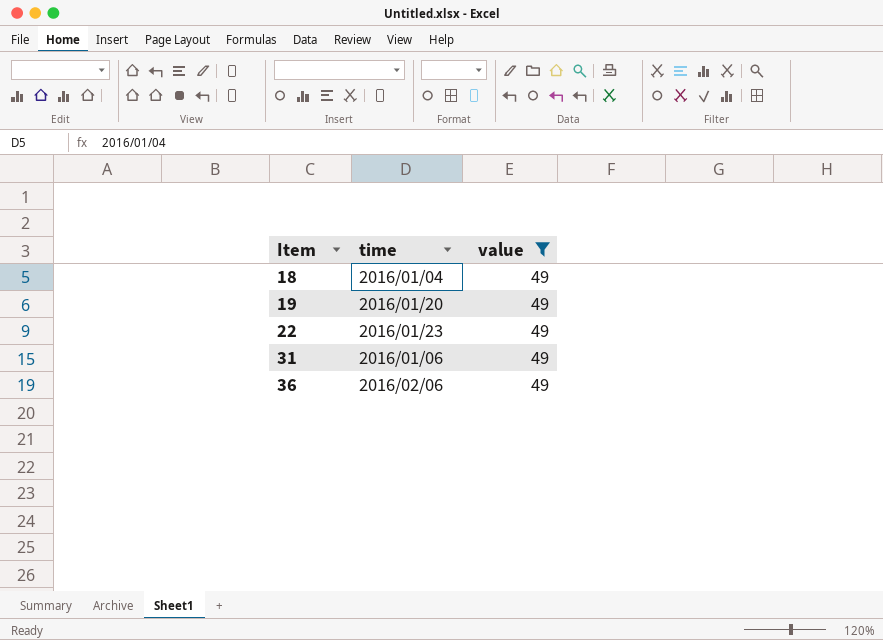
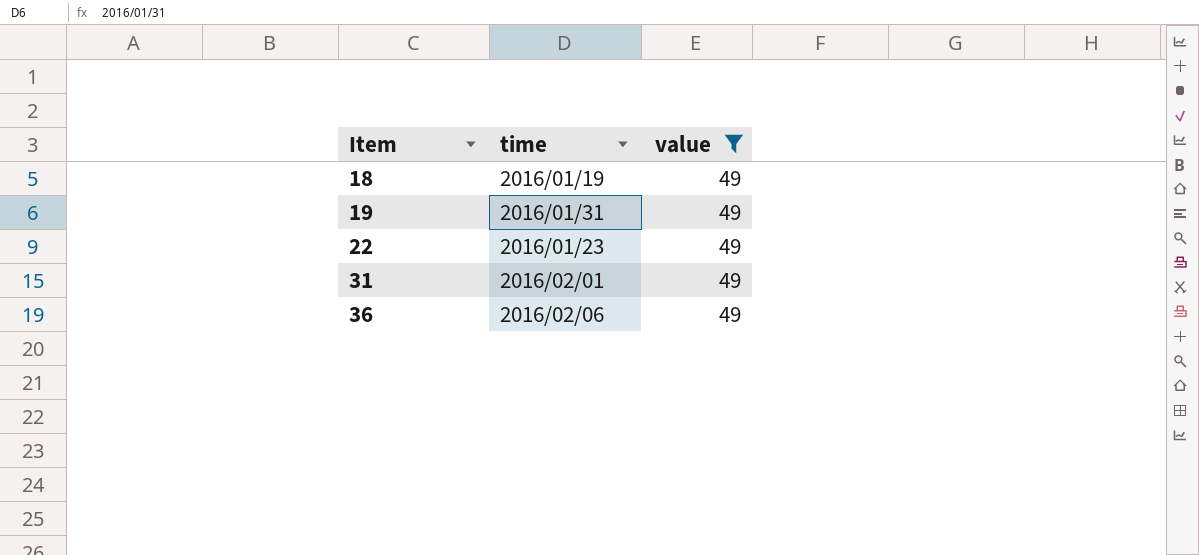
18 | time: 2016/01/04 -> 2016/01/19
19 | time: 2016/01/20 -> 2016/01/31
31 | time: 2016/01/06 -> 2016/02/01

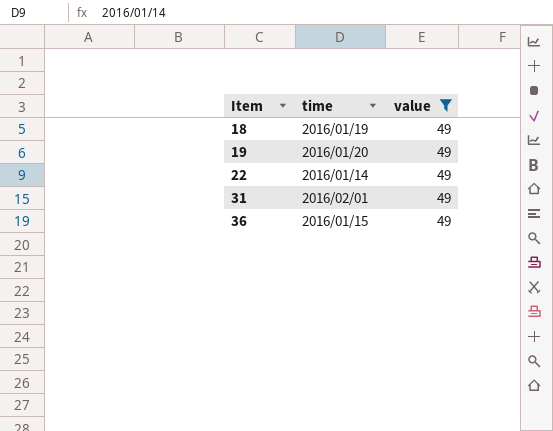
19 | time: 2016/01/31 -> 2016/01/20
22 | time: 2016/01/23 -> 2016/01/14
36 | time: 2016/02/06 -> 2016/01/15

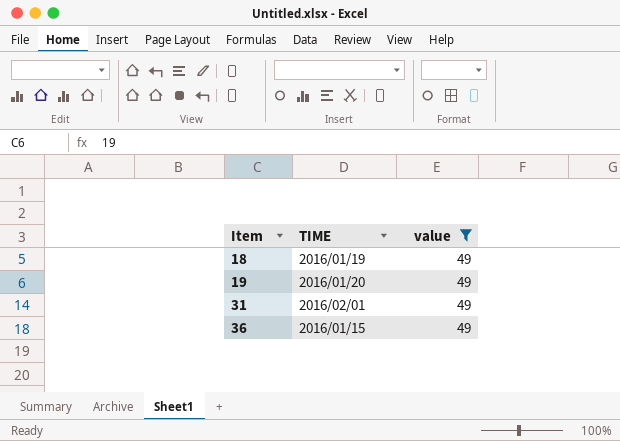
column name: time -> TIME
row 22: 2016/01/14 | 49 -> none

